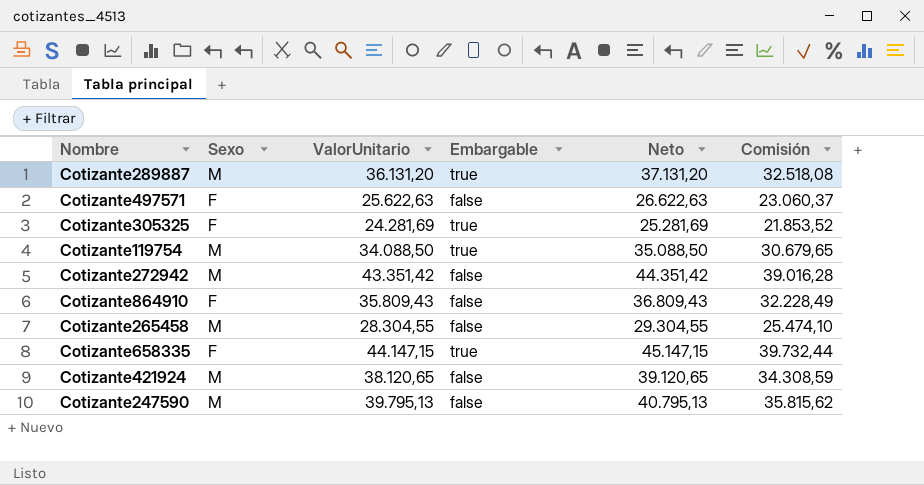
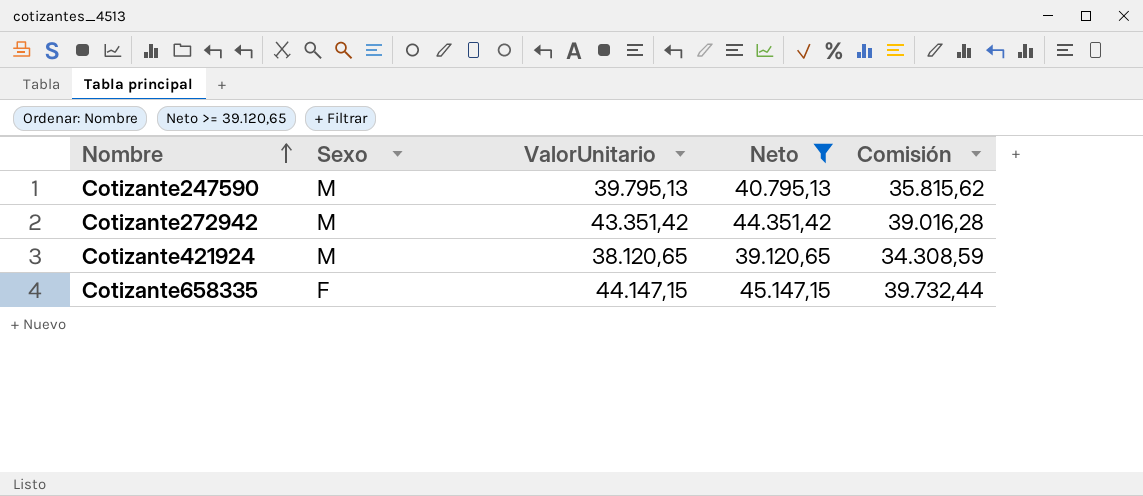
filter: none -> Neto >= 39.120,65
row order: none -> Nombre ascending
column Embargable | position: 4 -> none

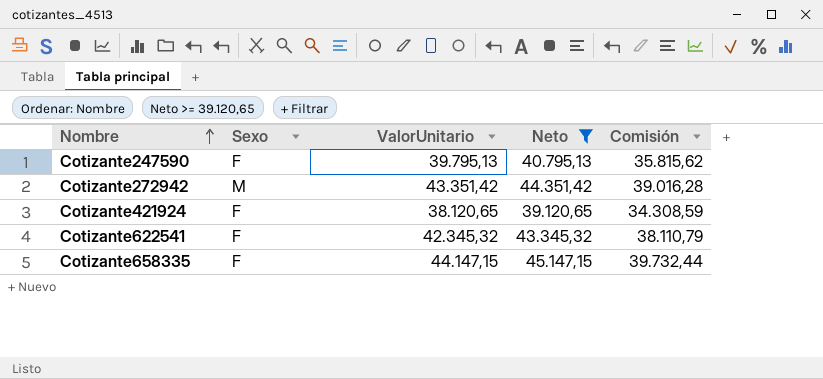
Cotizante247590 | Sexo: M -> F
Cotizante421924 | Sexo: M -> F
row Cotizante622541: none -> F | 42.345,32 | 43.345,32 | 38.110,79

